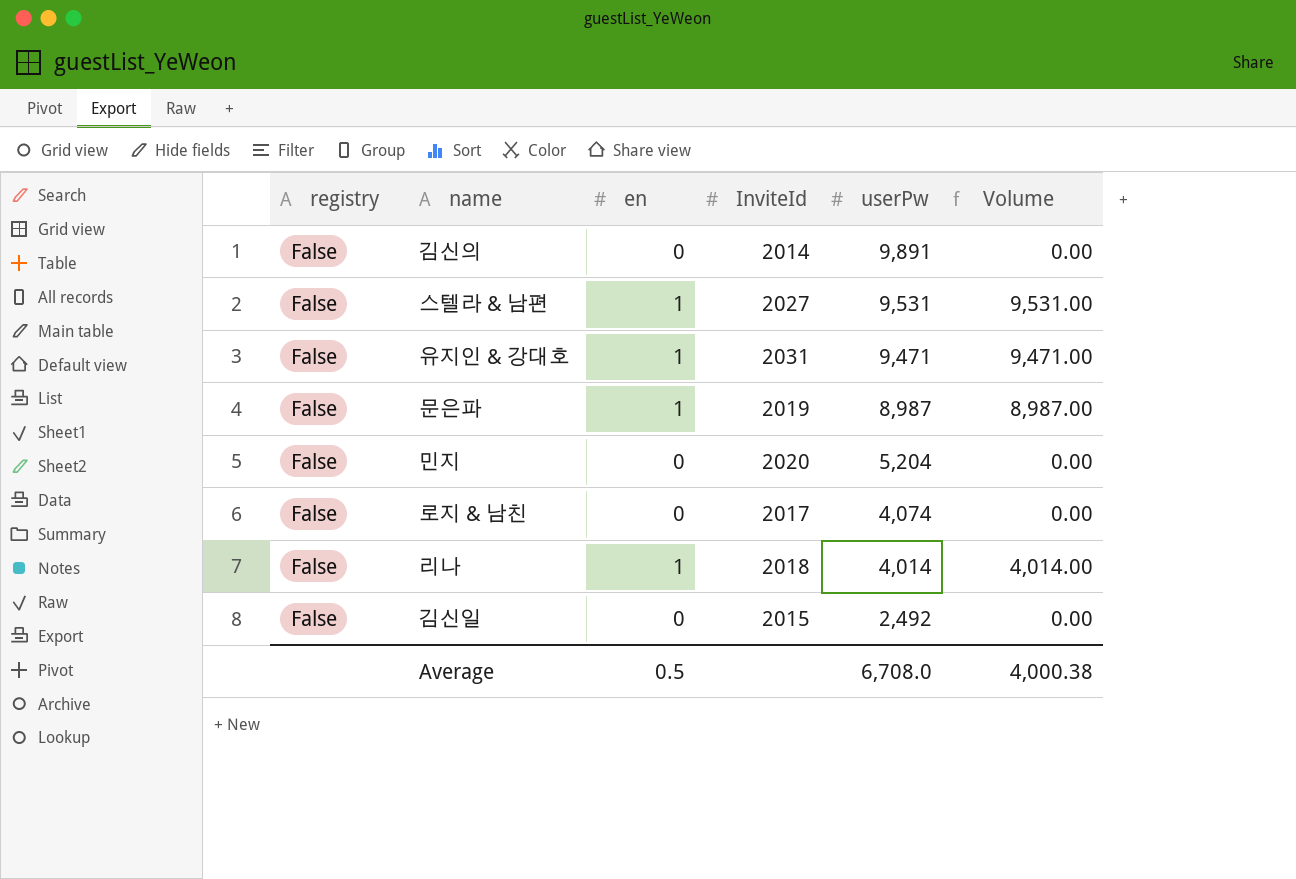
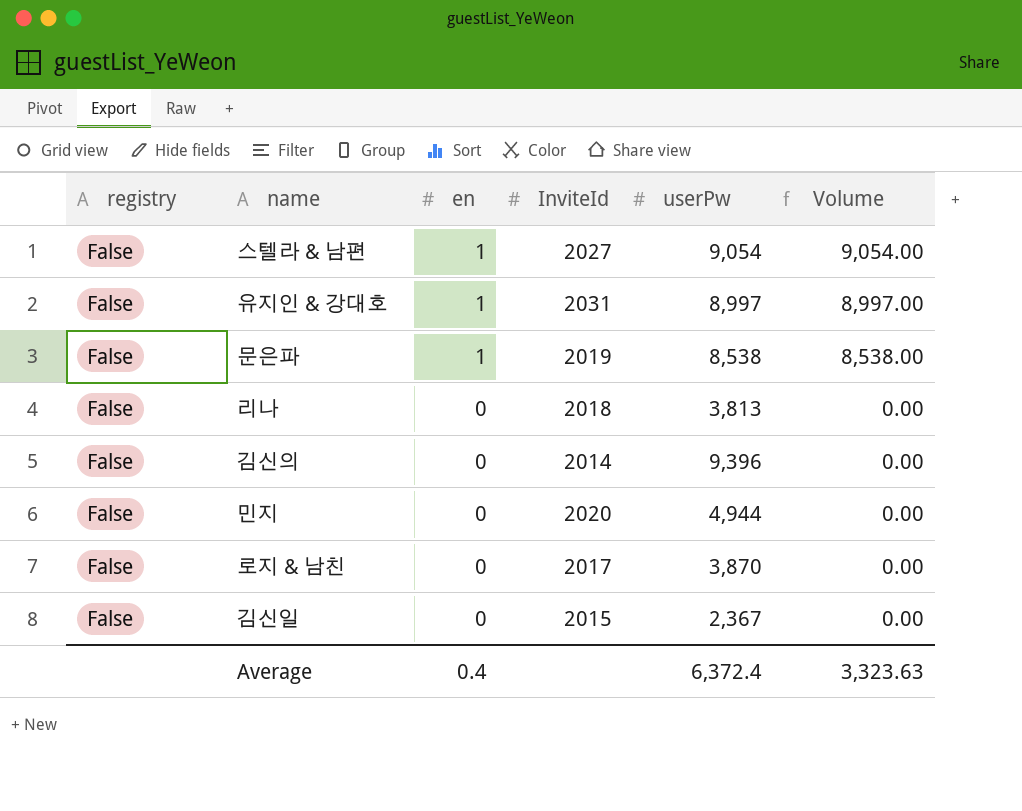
row order: userPw descending -> en descending
스텔라 & 남편 | userPw: 9,531 -> 9,054
스텔라 & 남편 | Volume: 9,531.00 -> 9,054.00
유지인 & 강대호 | userPw: 9,471 -> 8,997
유지인 & 강대호 | Volume: 9,471.00 -> 8,997.00
문은파 | userPw: 8,987 -> 8,538
문은파 | Volume: 8,987.00 -> 8,538.00
리나 | en: 1 -> 0
리나 | userPw: 4,014 -> 3,813
리나 | Volume: 4,014.00 -> 0.00
김신의 | userPw: 9,891 -> 9,396
민지 | userPw: 5,204 -> 4,944
로지 & 남친 | userPw: 4,074 -> 3,870
김신일 | userPw: 2,492 -> 2,367
Average | en: 0.5 -> 0.4
Average | userPw: 6,708.0 -> 6,372.4
Average | Volume: 4,000.38 -> 3,323.63

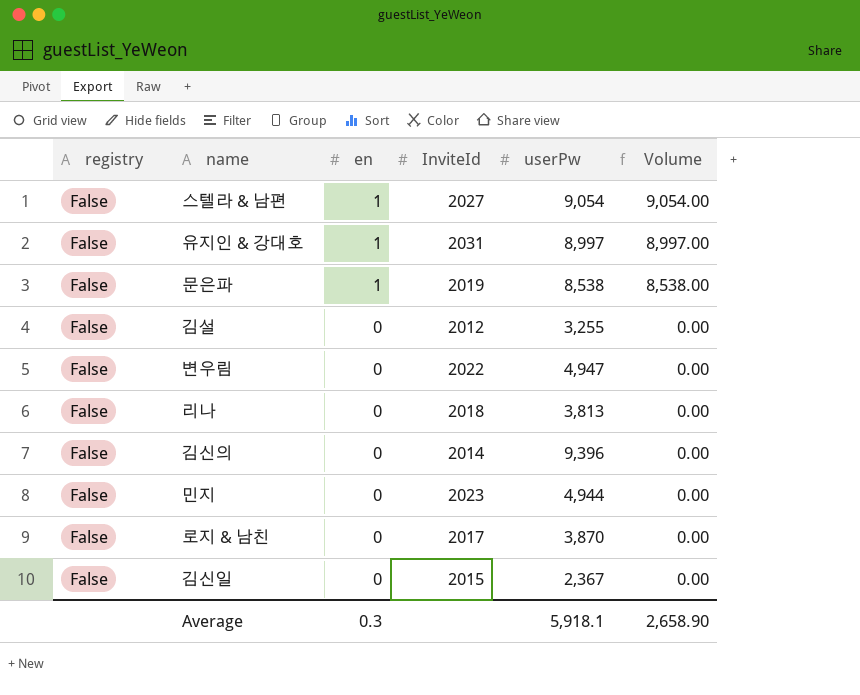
row 김설: none -> False | 0 | 2012 | 3,255 | 0.00
row 변우림: none -> False | 0 | 2022 | 4,947 | 0.00
민지 | InviteId: 2020 -> 2023
Average | en: 0.4 -> 0.3
Average | userPw: 6,372.4 -> 5,918.1
Average | Volume: 3,323.63 -> 2,658.90

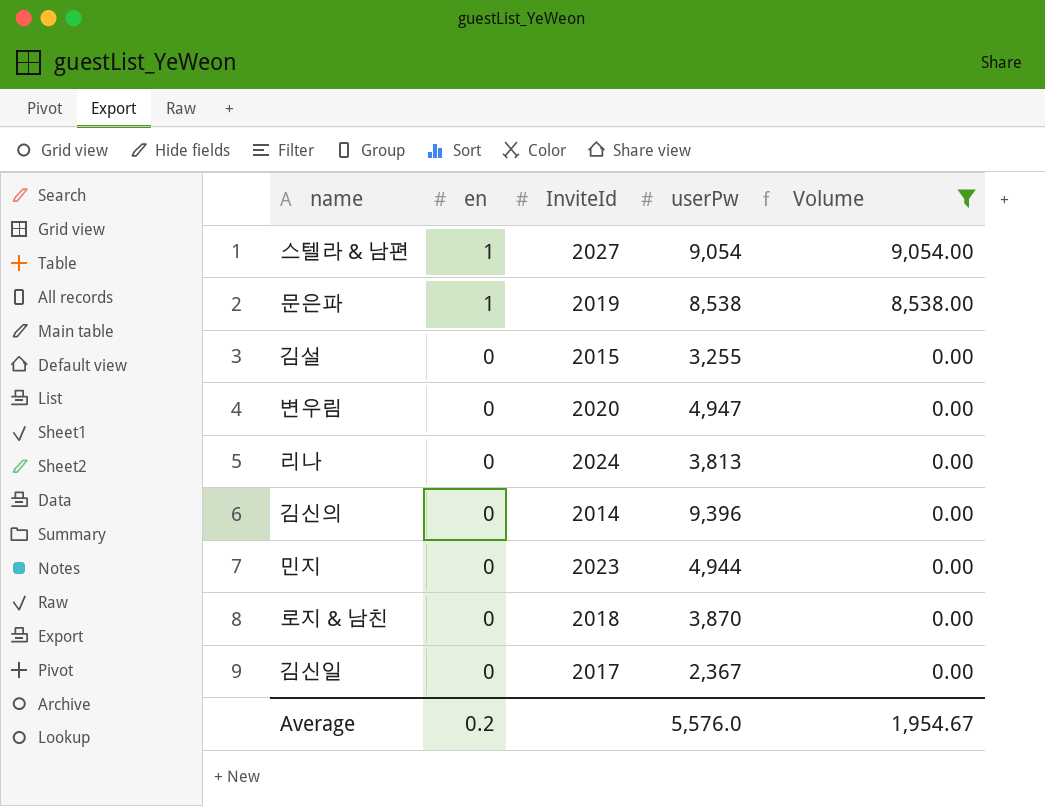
filter: none -> Volume != 8,997.00
column registry | position: 1 -> none
김설 | InviteId: 2012 -> 2015
변우림 | InviteId: 2022 -> 2020
리나 | InviteId: 2018 -> 2024
로지 & 남친 | InviteId: 2017 -> 2018
김신일 | InviteId: 2015 -> 2017
Average | en: 0.3 -> 0.2
Average | userPw: 5,918.1 -> 5,576.0
Average | Volume: 2,658.90 -> 1,954.67

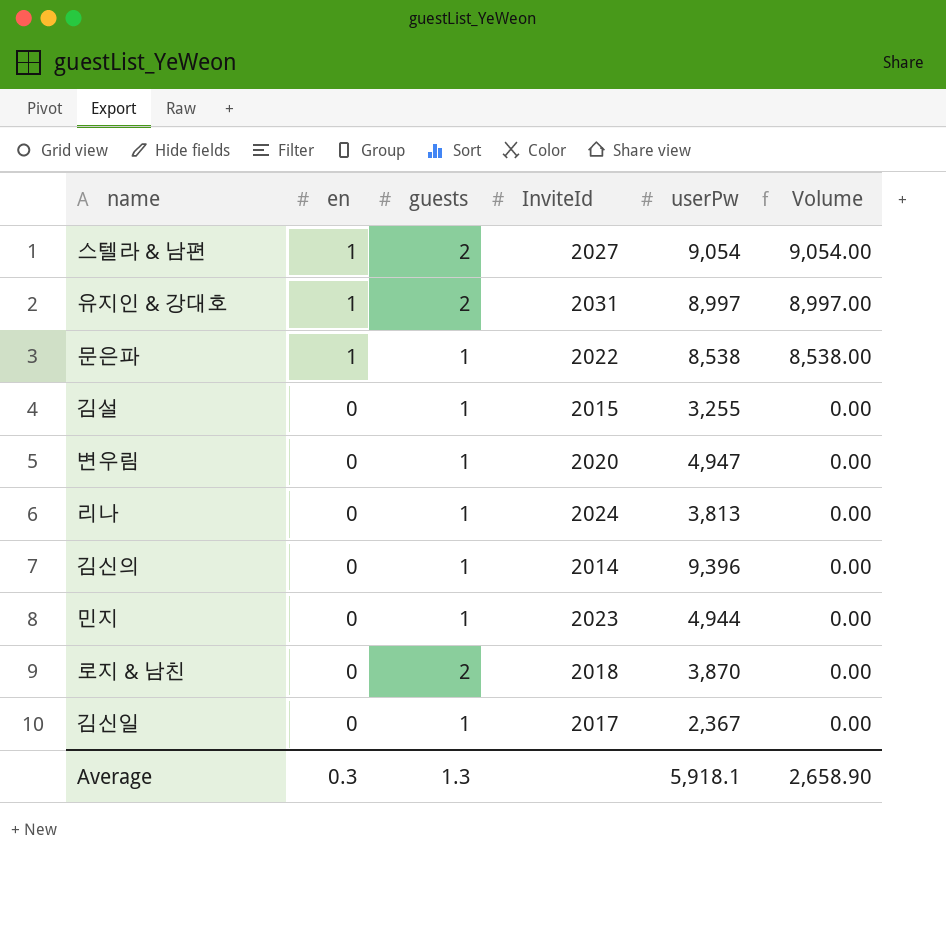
filter: Volume != 8,997.00 -> none
column guests | position: none -> 3
문은파 | InviteId: 2019 -> 2022
Average | en: 0.2 -> 0.3
Average | userPw: 5,576.0 -> 5,918.1
Average | Volume: 1,954.67 -> 2,658.90

